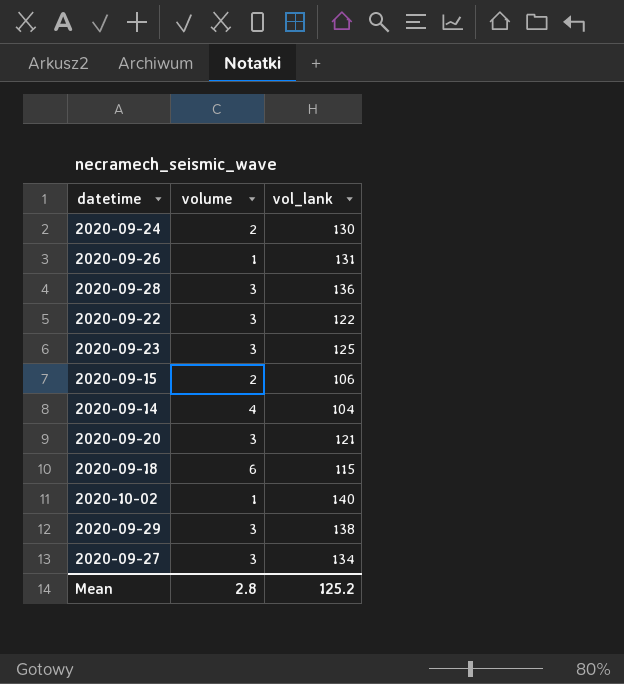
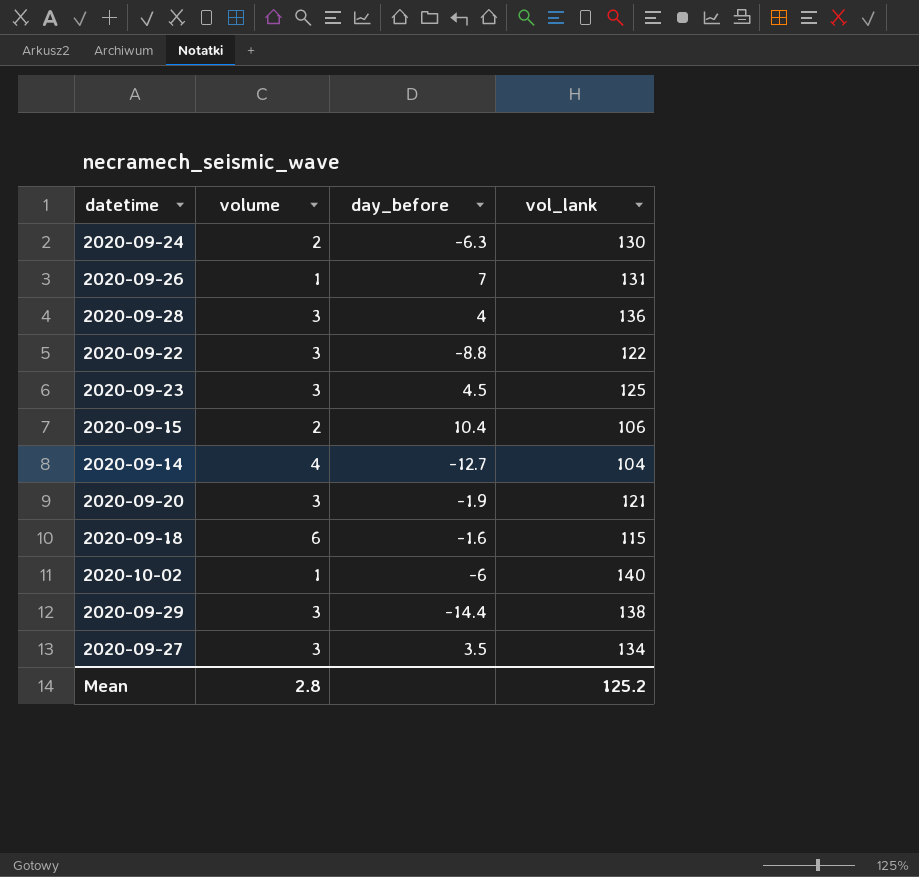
column day_before | position: none -> 3

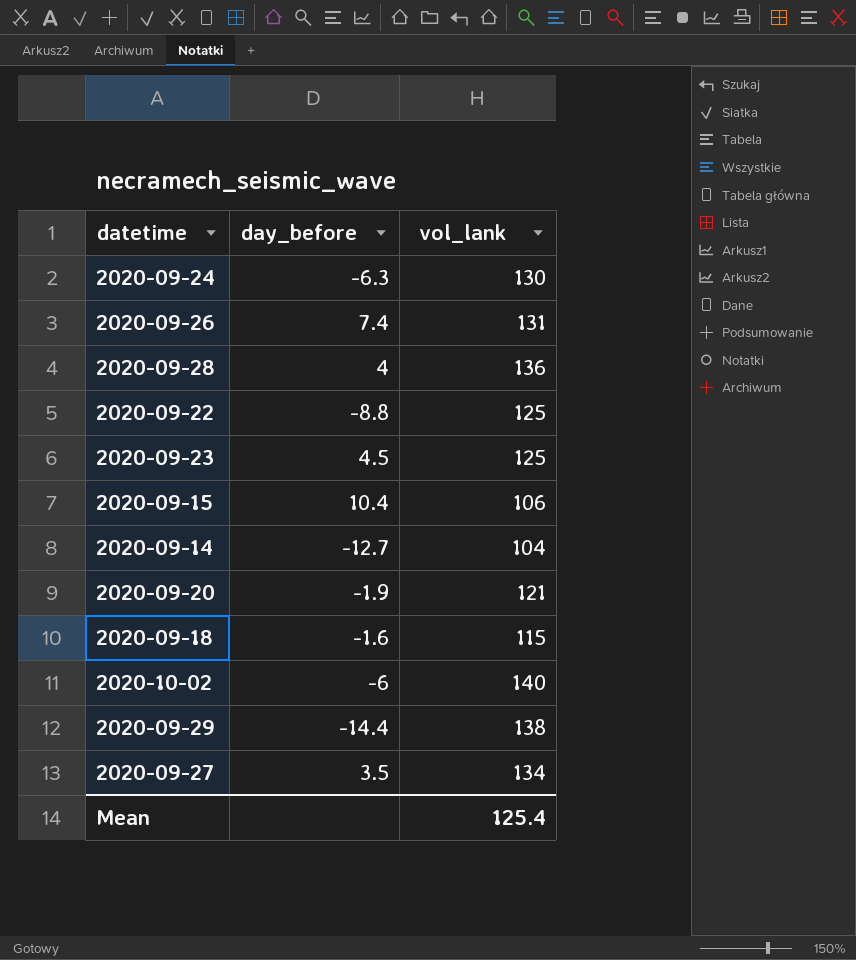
column volume | position: 2 -> none
2020-09-26 | day_before: 7 -> 7.4
2020-09-22 | vol_lank: 122 -> 125
Mean | vol_lank: 125.2 -> 125.4

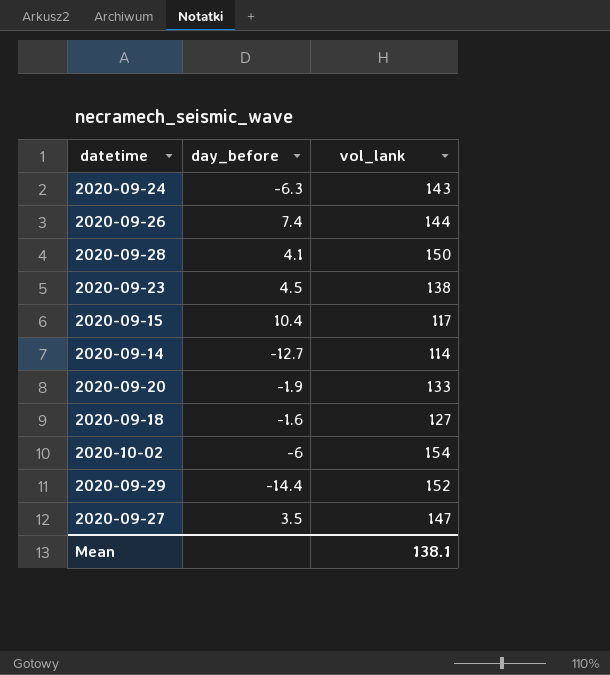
row 2020-09-22: -8.8 | 125 -> none
2020-09-24 | vol_lank: 130 -> 143
2020-09-26 | vol_lank: 131 -> 144
2020-09-28 | day_before: 4 -> 4.1
2020-09-28 | vol_lank: 136 -> 150
2020-09-23 | vol_lank: 125 -> 138
2020-09-15 | vol_lank: 106 -> 117
2020-09-14 | vol_lank: 104 -> 114
2020-09-20 | vol_lank: 121 -> 133
2020-09-18 | vol_lank: 115 -> 127
2020-10-02 | vol_lank: 140 -> 154
2020-09-29 | vol_lank: 138 -> 152
2020-09-27 | vol_lank: 134 -> 147
Mean | vol_lank: 125.4 -> 138.1

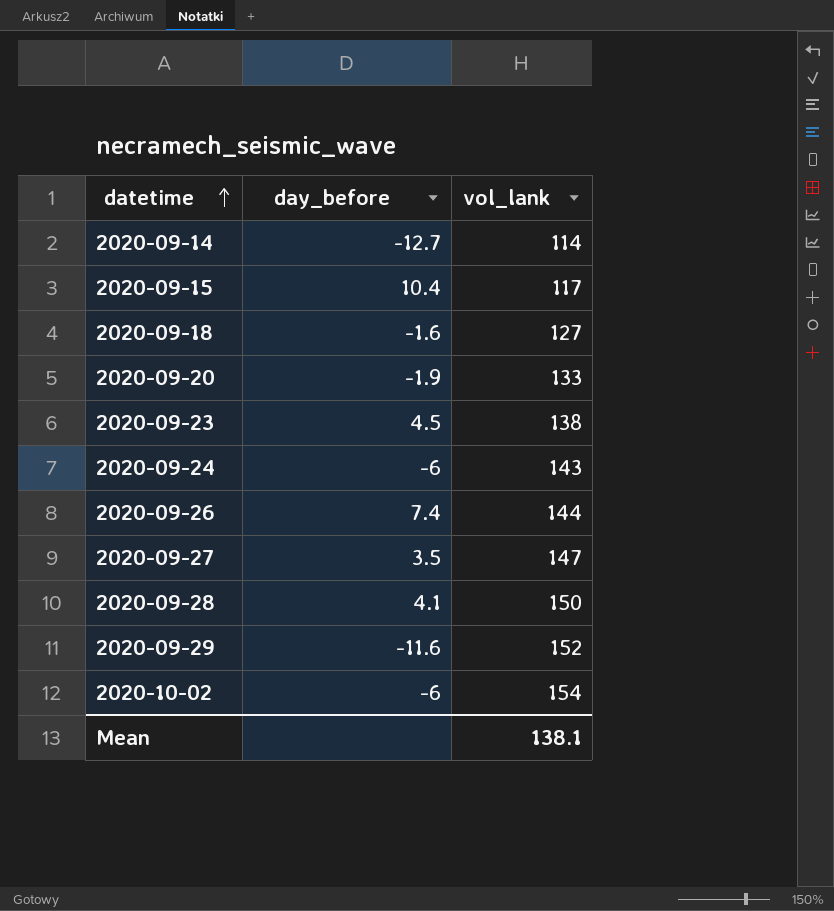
row order: none -> datetime ascending
2020-09-24 | day_before: -6.3 -> -6
2020-09-29 | day_before: -14.4 -> -11.6

